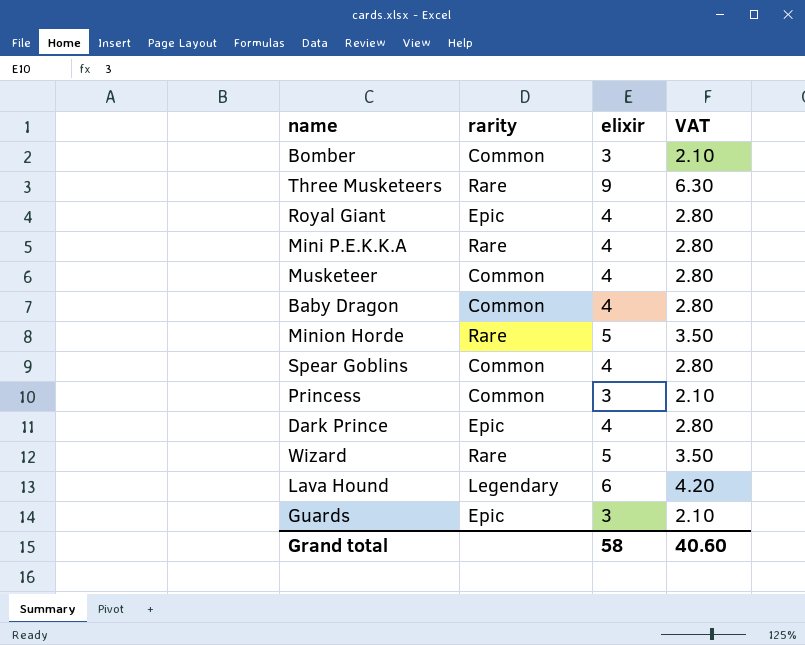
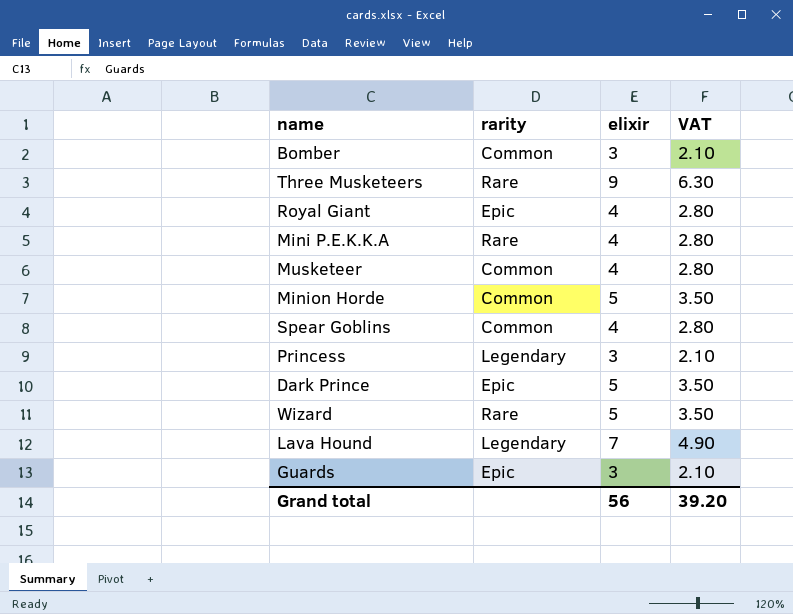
row Baby Dragon: Common | 4 | 2.80 -> none
Minion Horde | rarity: Rare -> Common
Princess | rarity: Common -> Legendary
Dark Prince | elixir: 4 -> 5
Dark Prince | VAT: 2.80 -> 3.50
Lava Hound | elixir: 6 -> 7
Lava Hound | VAT: 4.20 -> 4.90
Grand total | elixir: 58 -> 56
Grand total | VAT: 40.60 -> 39.20

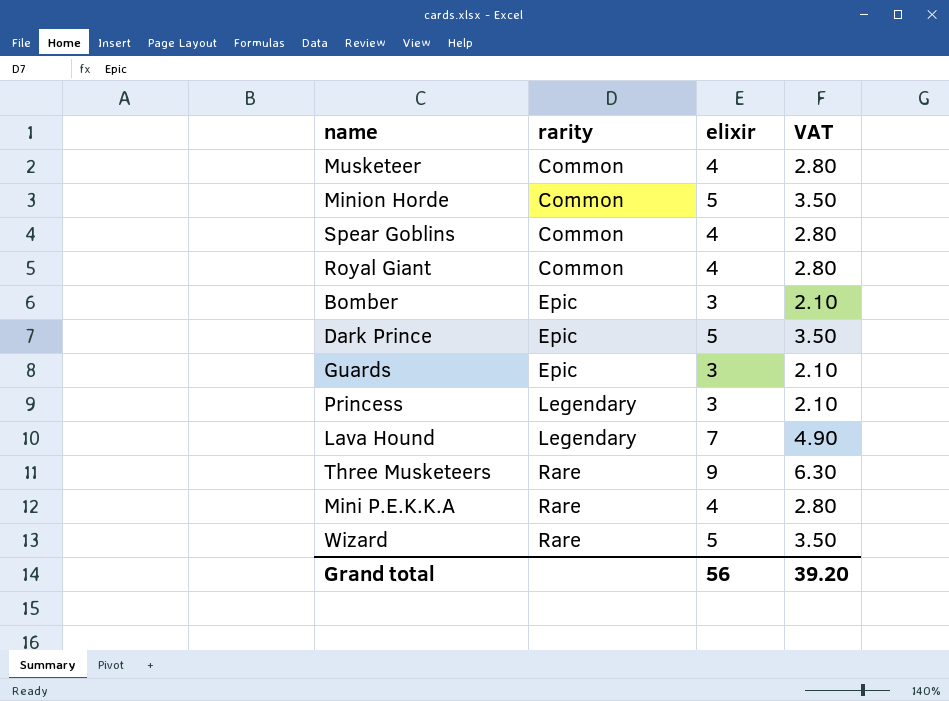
row order: none -> rarity ascending
Royal Giant | rarity: Epic -> Common
Bomber | rarity: Common -> Epic

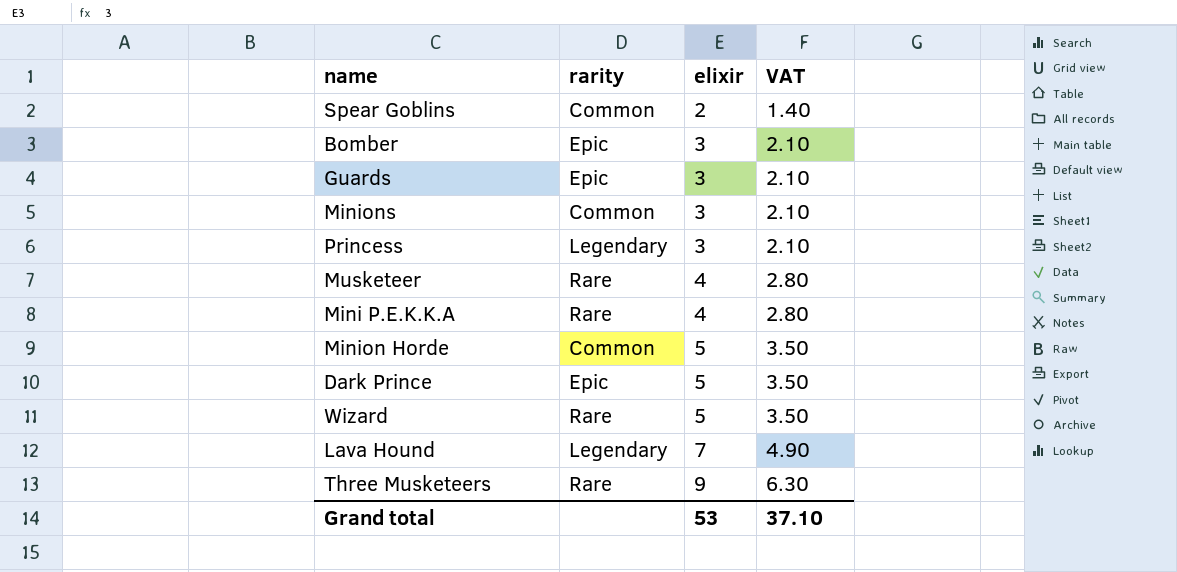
row order: rarity ascending -> elixir ascending
row Royal Giant: Common | 4 | 2.80 -> none
Spear Goblins | elixir: 4 -> 2
Spear Goblins | VAT: 2.80 -> 1.40
row Minions: none -> Common | 3 | 2.10
Musketeer | rarity: Common -> Rare
Grand total | elixir: 56 -> 53
Grand total | VAT: 39.20 -> 37.10

